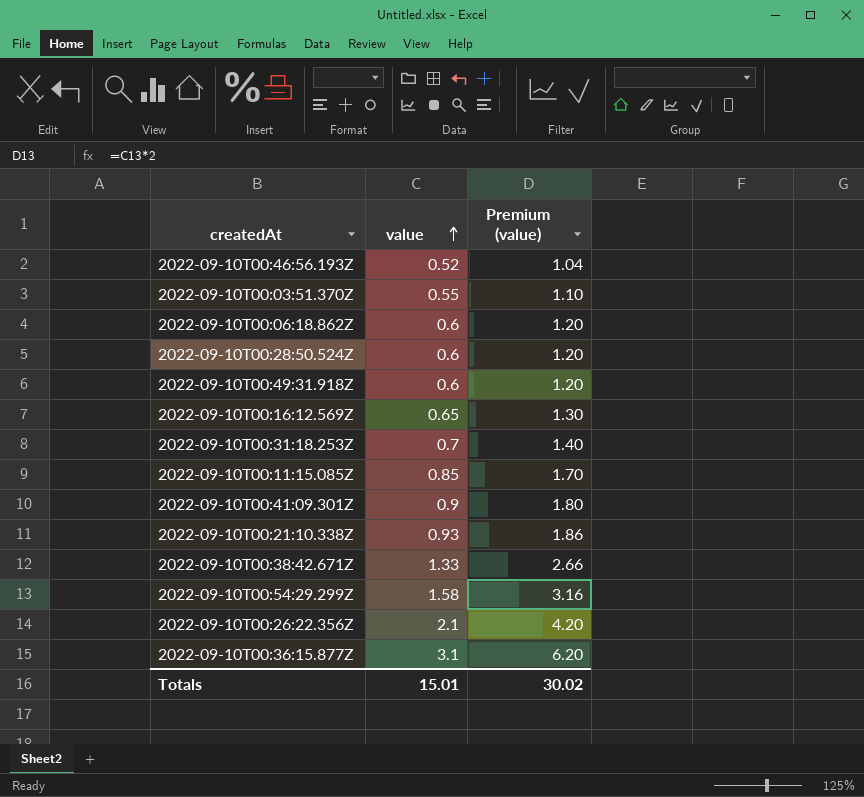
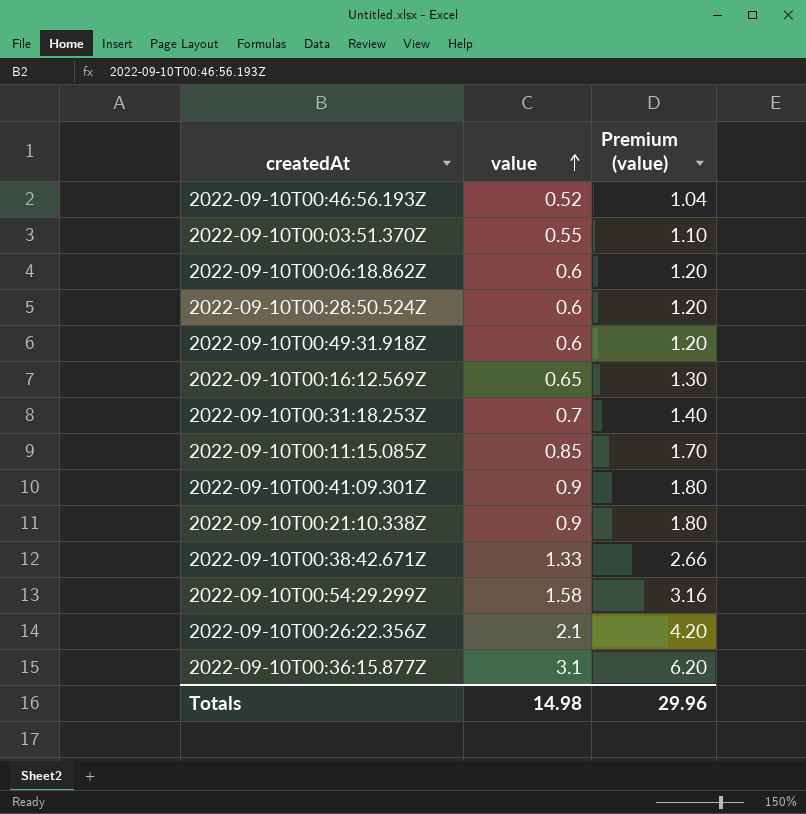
2022-09-10T00:21:10.338Z | value: 0.93 -> 0.9
2022-09-10T00:21:10.338Z | Premium (value): 1.86 -> 1.80
Totals | value: 15.01 -> 14.98
Totals | Premium (value): 30.02 -> 29.96

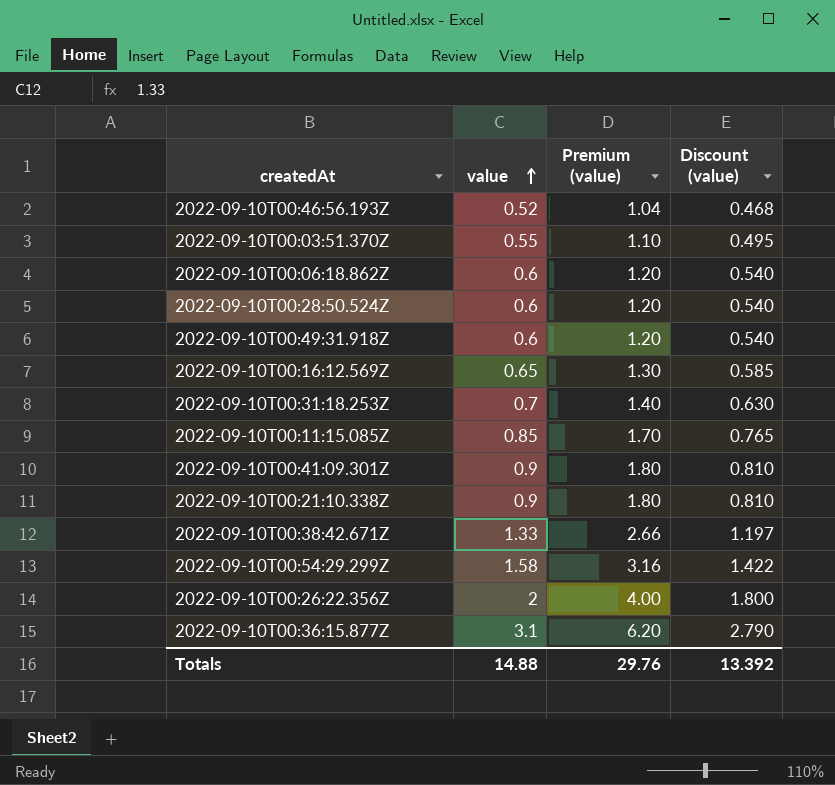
column Discount (value) | formula: none -> [value] * 0.9
2022-09-10T00:26:22.356Z | value: 2.1 -> 2
2022-09-10T00:26:22.356Z | Premium (value): 4.20 -> 4.00
Totals | value: 14.98 -> 14.88
Totals | Premium (value): 29.96 -> 29.76

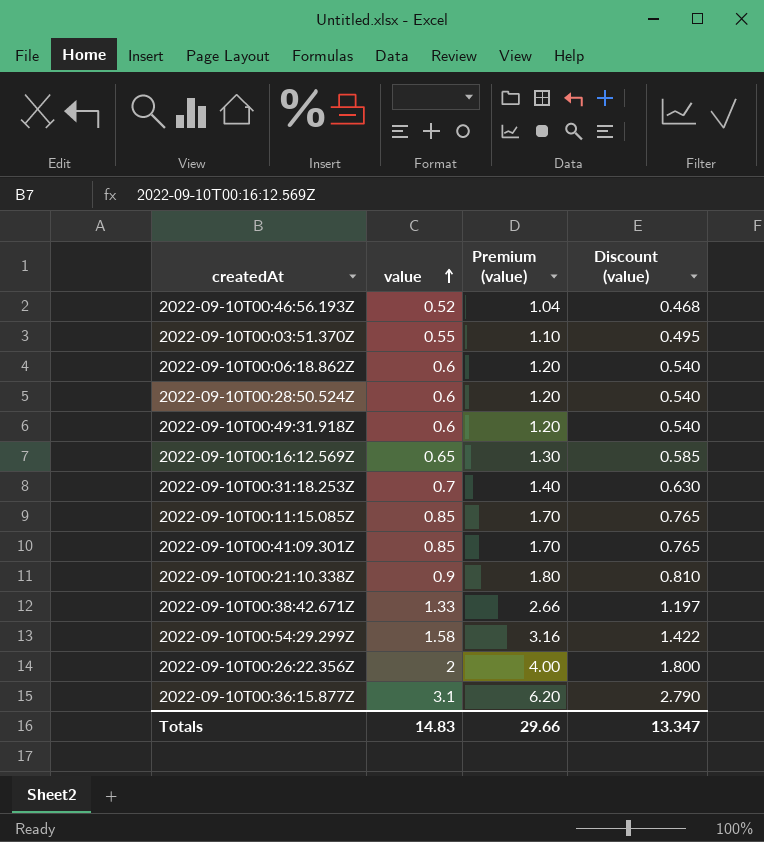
2022-09-10T00:41:09.301Z | value: 0.9 -> 0.85
2022-09-10T00:41:09.301Z | Premium (value): 1.80 -> 1.70
2022-09-10T00:41:09.301Z | Discount (value): 0.810 -> 0.765
Totals | value: 14.88 -> 14.83
Totals | Premium (value): 29.76 -> 29.66
Totals | Discount (value): 13.392 -> 13.347

